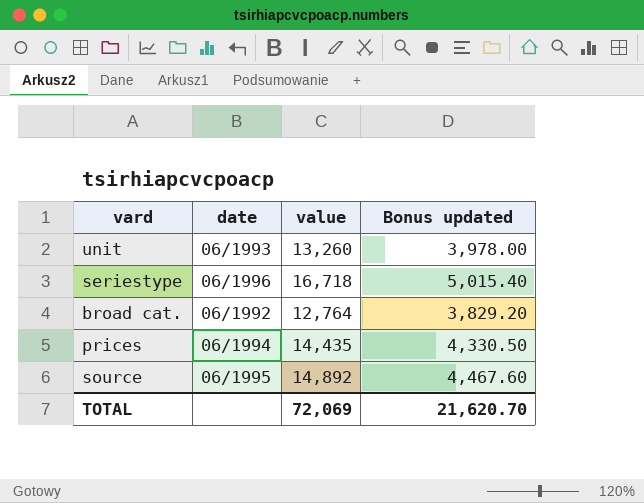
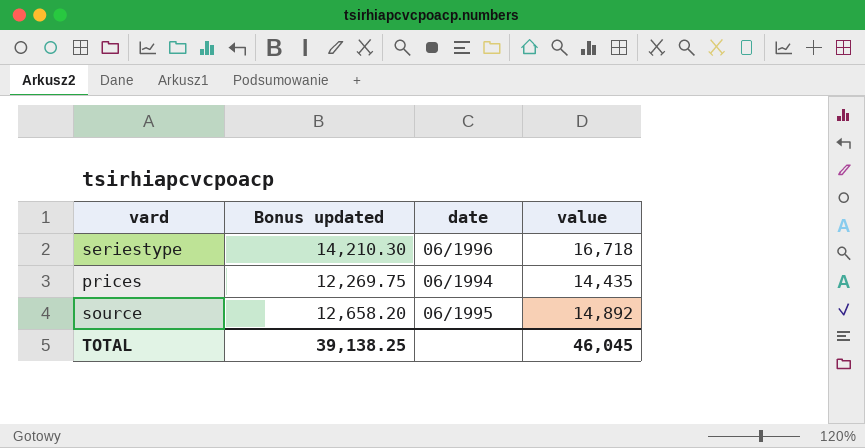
column Bonus updated | formula: [value] * 0.3 -> [value] * 0.85
column Bonus updated | position: 4 -> 2
row unit: 06/1993 | 13,260 | 3,978.00 -> none
row broad cat.: 06/1992 | 12,764 | 3,829.20 -> none
TOTAL | Bonus updated: 21,620.70 -> 39,138.25
TOTAL | value: 72,069 -> 46,045

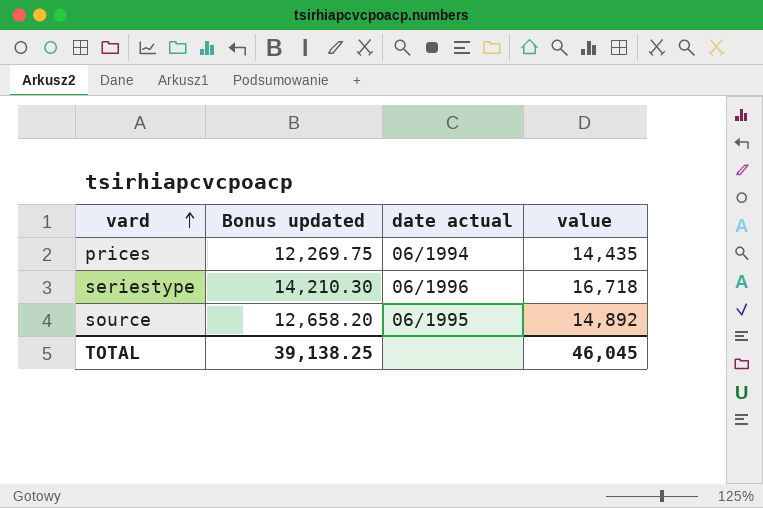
row order: none -> vard ascending
column name: date -> date actual

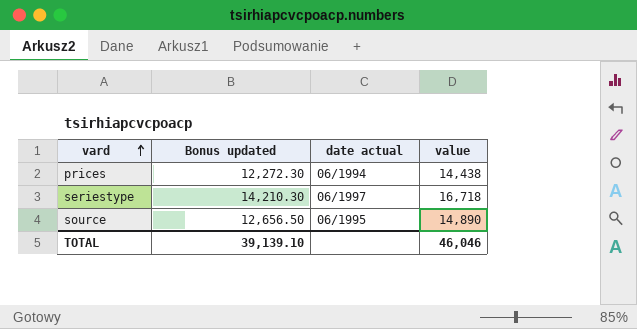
prices | Bonus updated: 12,269.75 -> 12,272.30
prices | value: 14,435 -> 14,438
seriestype | date actual: 06/1996 -> 06/1997
source | Bonus updated: 12,658.20 -> 12,656.50
source | value: 14,892 -> 14,890
TOTAL | Bonus updated: 39,138.25 -> 39,139.10
TOTAL | value: 46,045 -> 46,046

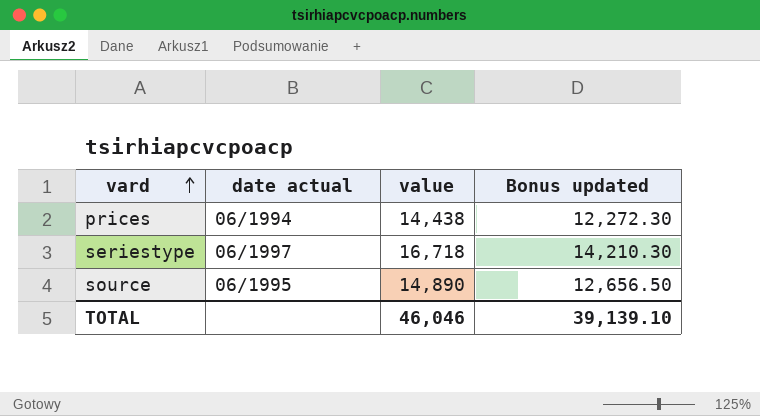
column Bonus updated | position: 2 -> 4

